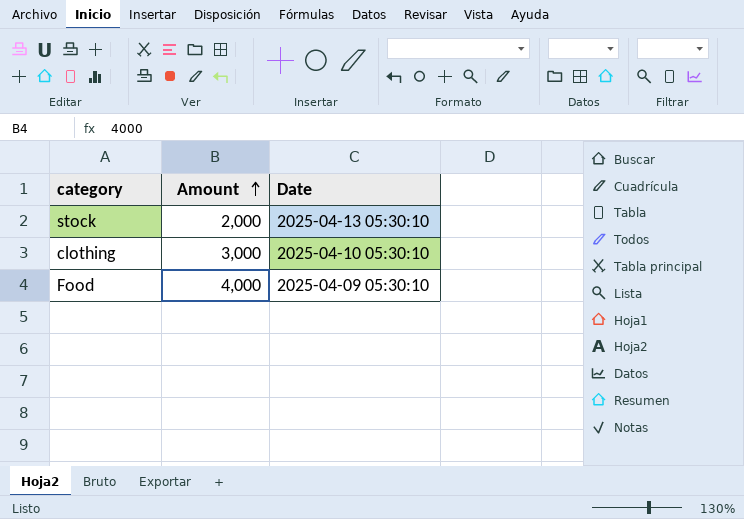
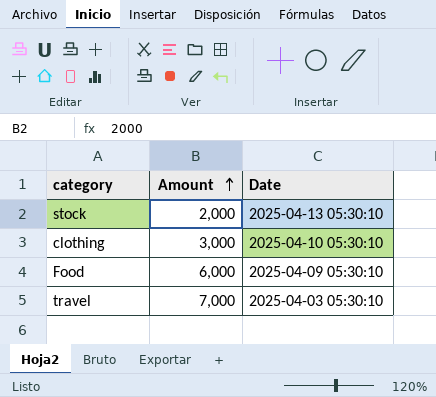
Food | Amount: 4,000 -> 6,000
row travel: none -> 7,000 | 2025-04-03 05:30:10

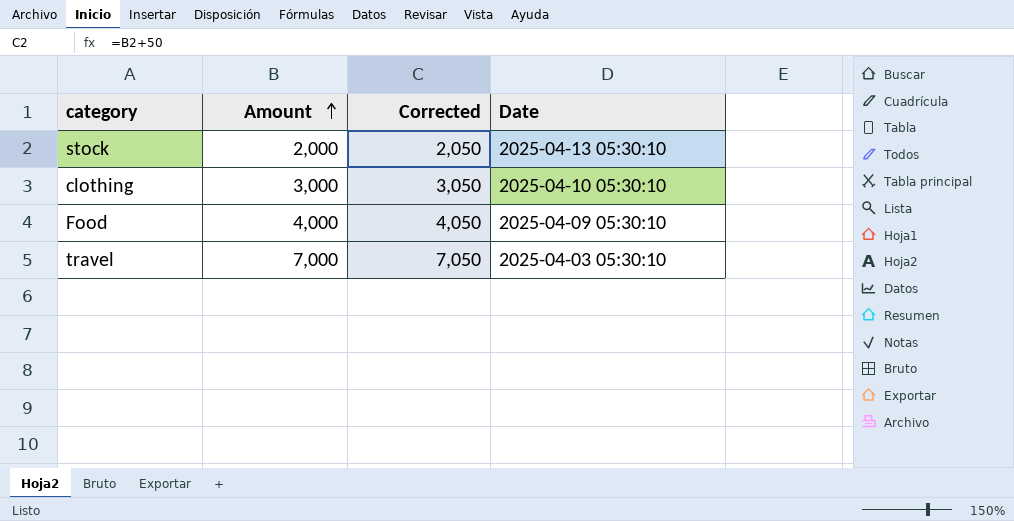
column Corrected | formula: none -> [Amount] + 50
Food | Amount: 6,000 -> 4,000

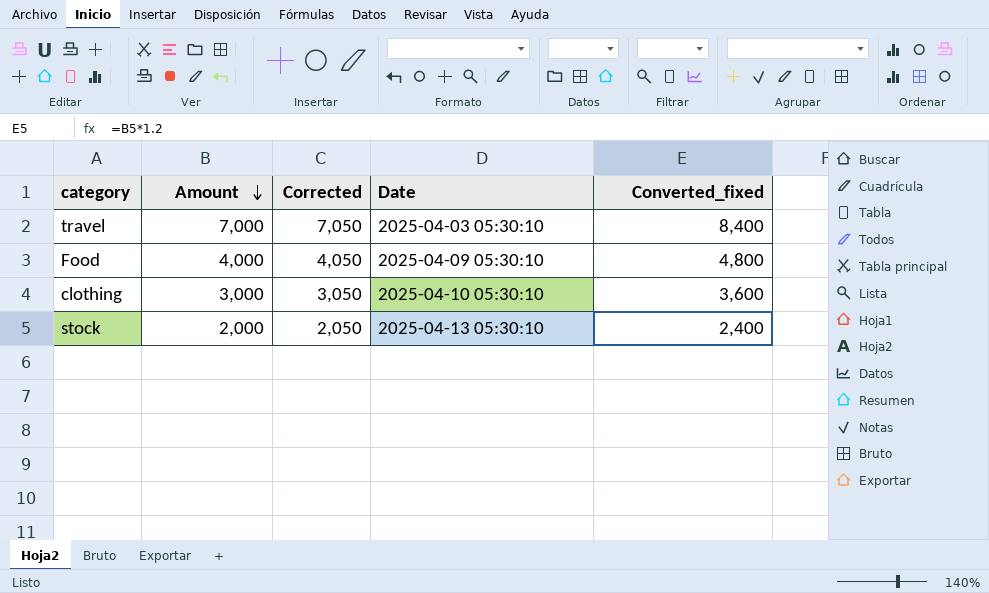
row order: Amount ascending -> Amount descending
column Converted_fixed | formula: none -> [Amount] * 1.2

